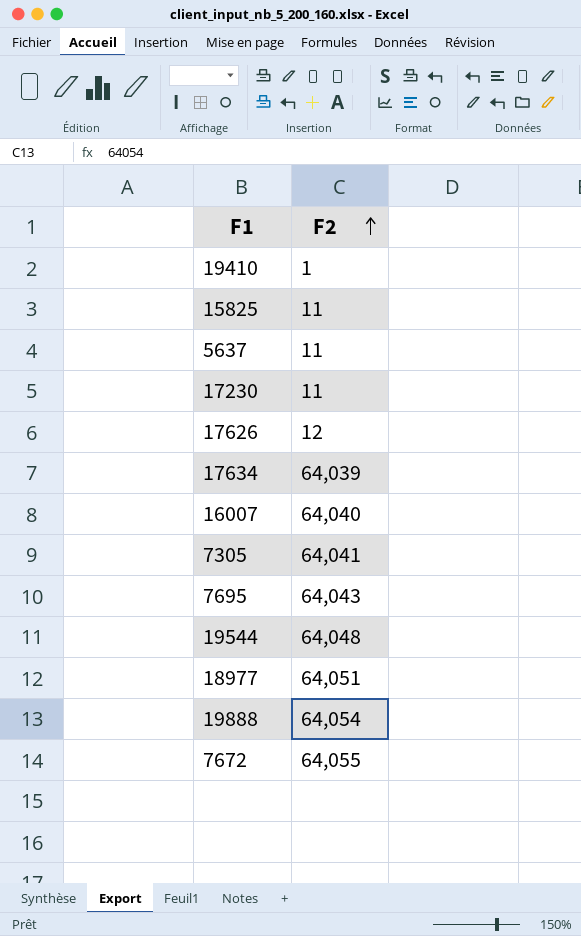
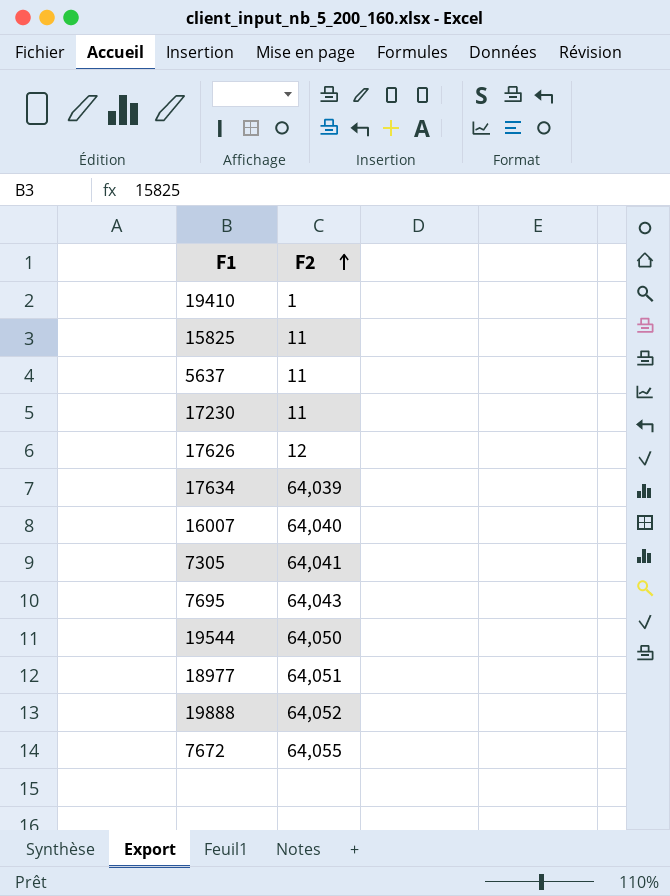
19544 | F2: 64,048 -> 64,050
19888 | F2: 64,054 -> 64,052

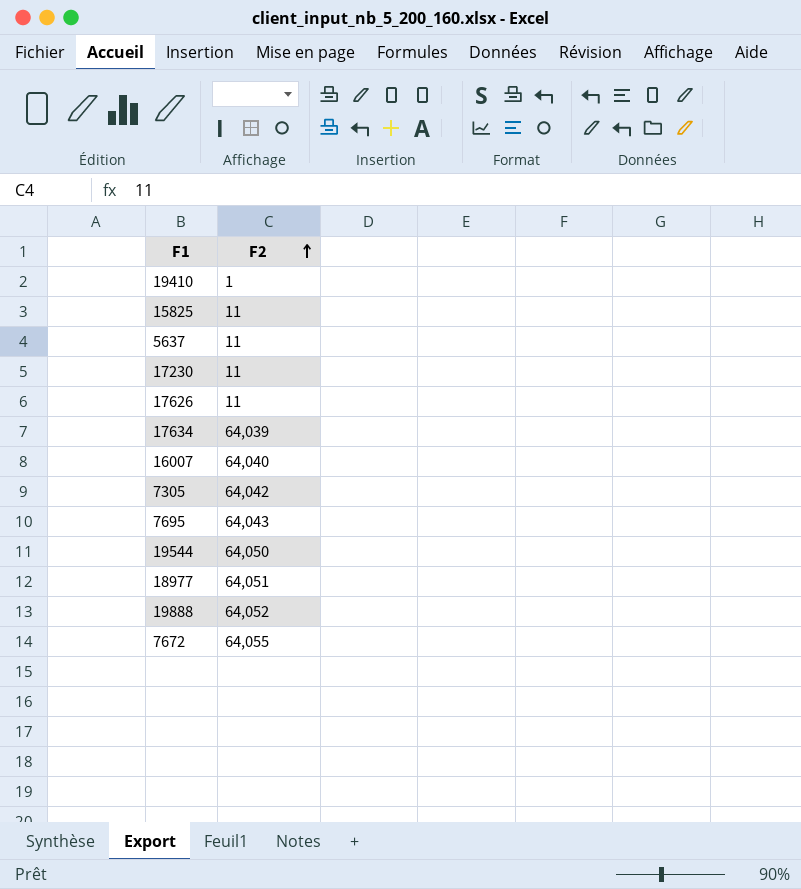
17626 | F2: 12 -> 11
7305 | F2: 64,041 -> 64,042

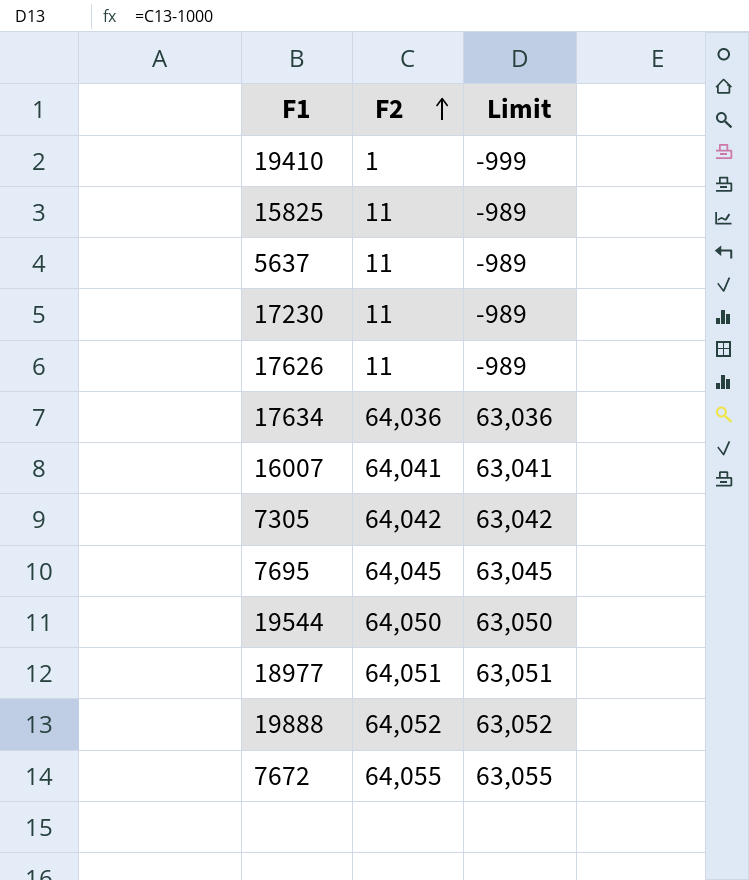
column Limit | formula: none -> [F2] - 1000
17634 | F2: 64,039 -> 64,036
16007 | F2: 64,040 -> 64,041
7695 | F2: 64,043 -> 64,045

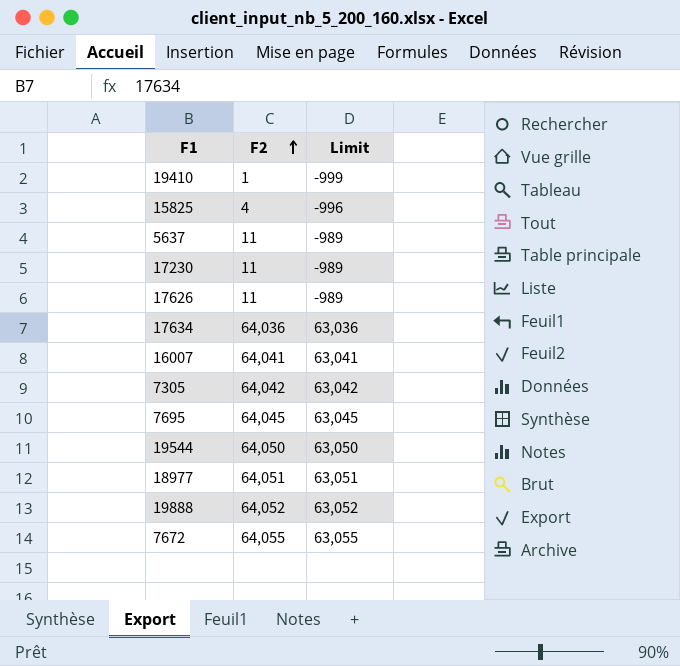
15825 | F2: 11 -> 4
15825 | Limit: -989 -> -996

